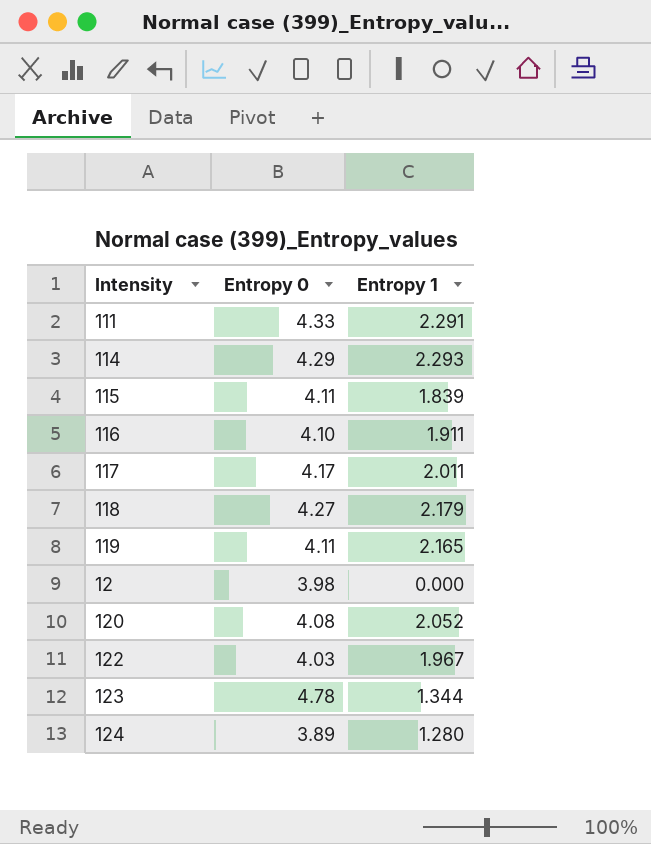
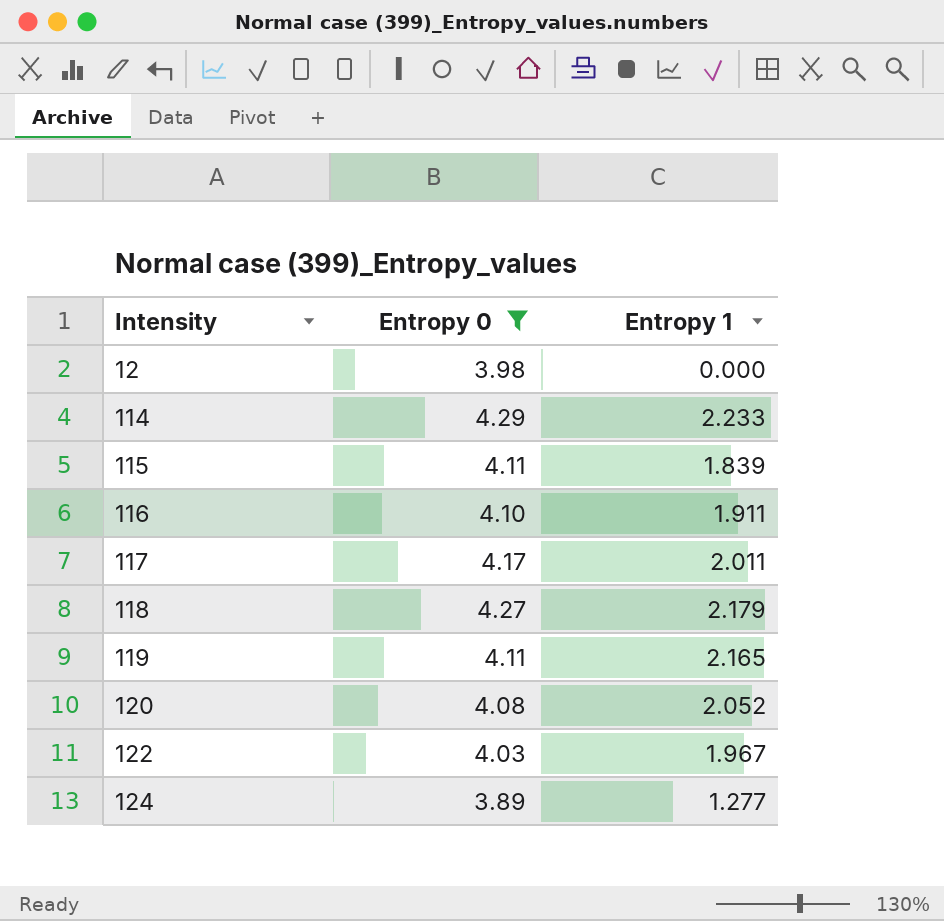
filter: none -> Entropy 0 <= 4.29
row order: none -> Intensity ascending
114 | Entropy 1: 2.293 -> 2.233
124 | Entropy 1: 1.280 -> 1.277

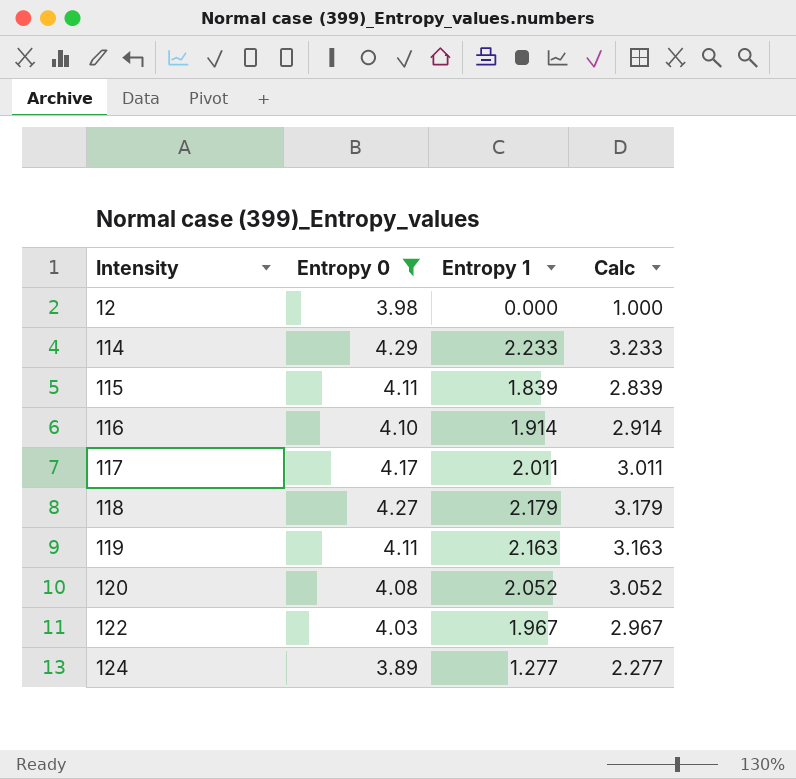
column Calc | formula: none -> [Entropy 1] + 1
116 | Entropy 1: 1.911 -> 1.914
119 | Entropy 1: 2.165 -> 2.163

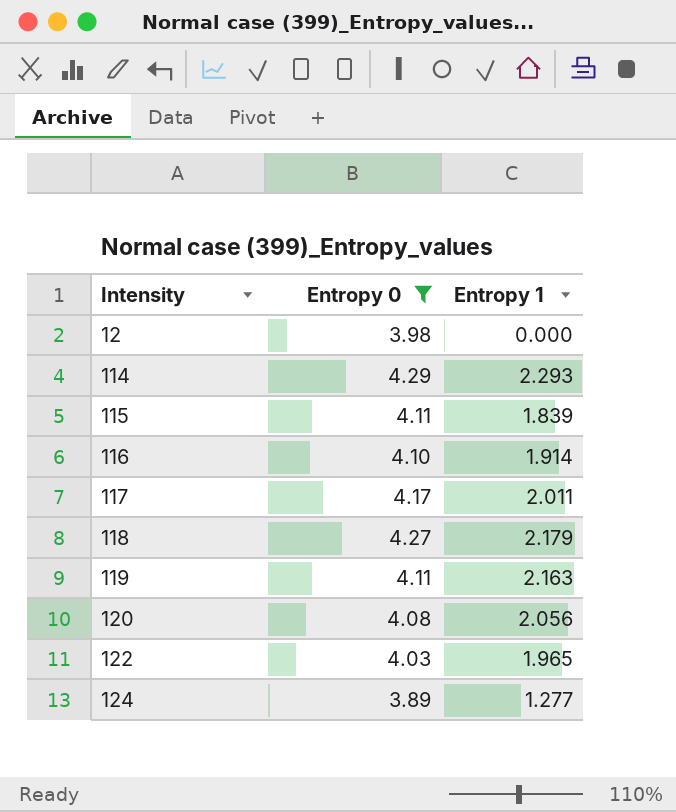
column Calc | formula: [Entropy 1] + 1 -> none
114 | Entropy 1: 2.233 -> 2.293
120 | Entropy 1: 2.052 -> 2.056
122 | Entropy 1: 1.967 -> 1.965

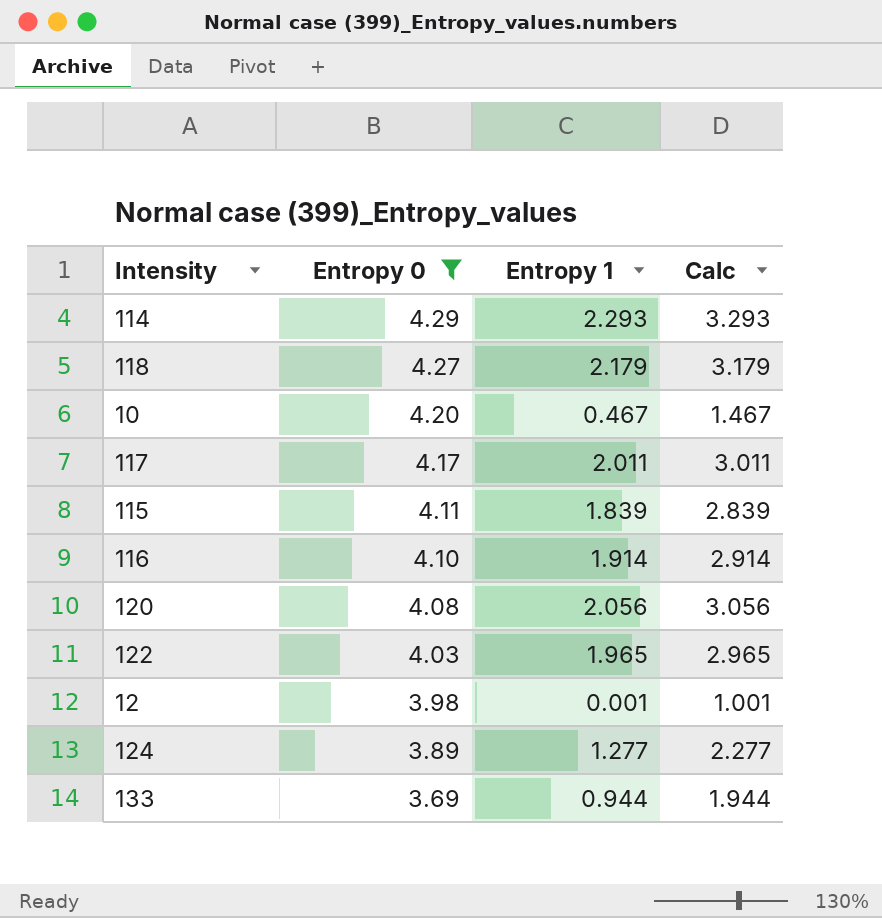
row order: Intensity ascending -> Entropy 0 descending
column Calc | formula: none -> [Entropy 1] + 1
row 119: 4.11 | 2.163 -> none
row 10: none -> 4.20 | 0.467 | 1.467
12 | Entropy 1: 0.000 -> 0.001
row 133: none -> 3.69 | 0.944 | 1.944

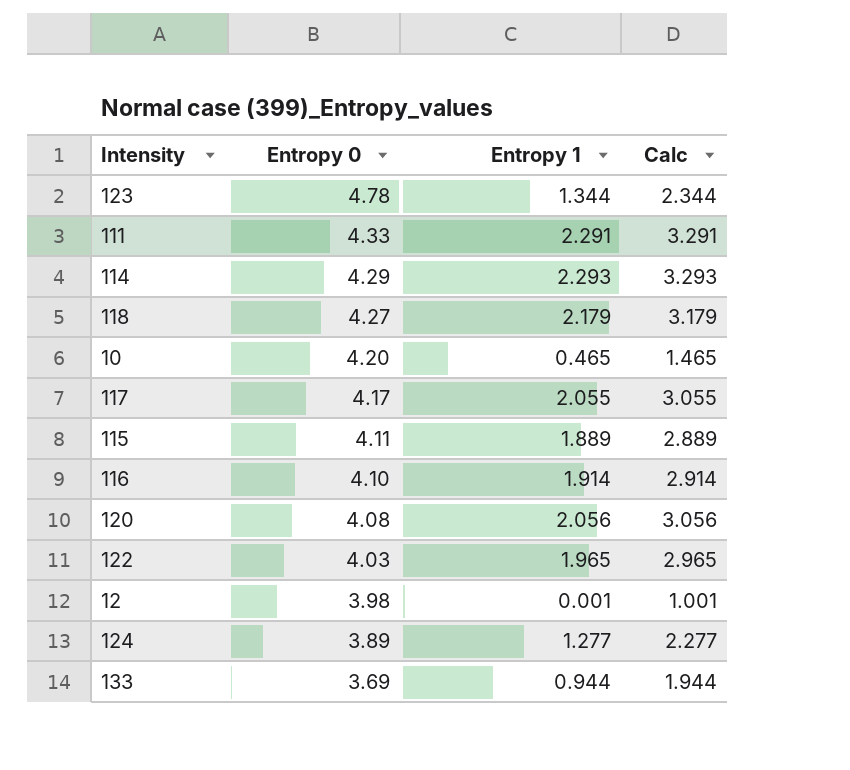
filter: Entropy 0 <= 4.29 -> none
10 | Entropy 1: 0.467 -> 0.465
10 | Calc: 1.467 -> 1.465
117 | Entropy 1: 2.011 -> 2.055
117 | Calc: 3.011 -> 3.055
115 | Entropy 1: 1.839 -> 1.889
115 | Calc: 2.839 -> 2.889

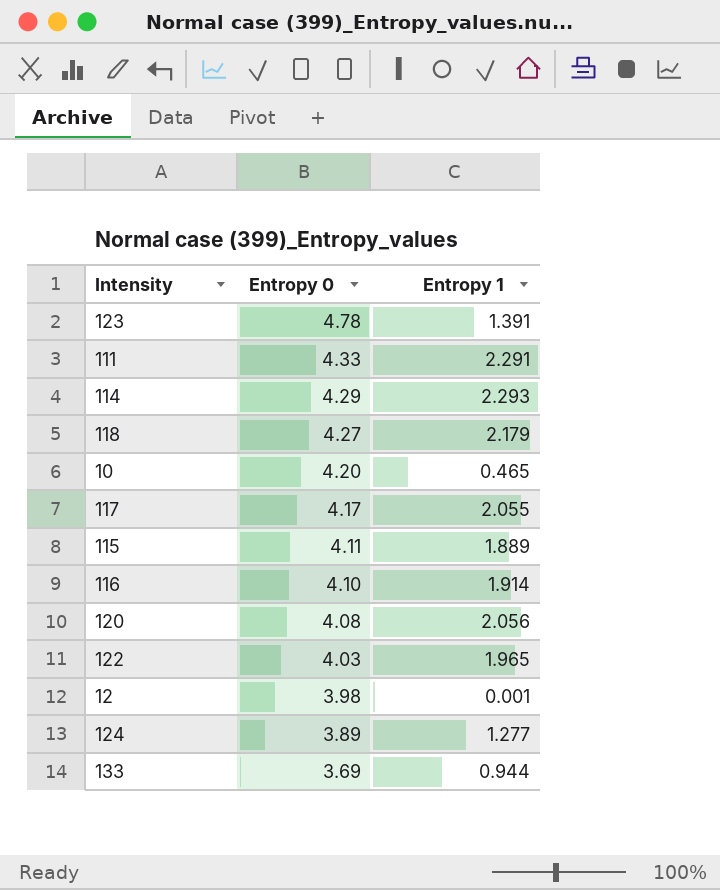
column Calc | formula: [Entropy 1] + 1 -> none
123 | Entropy 1: 1.344 -> 1.391

